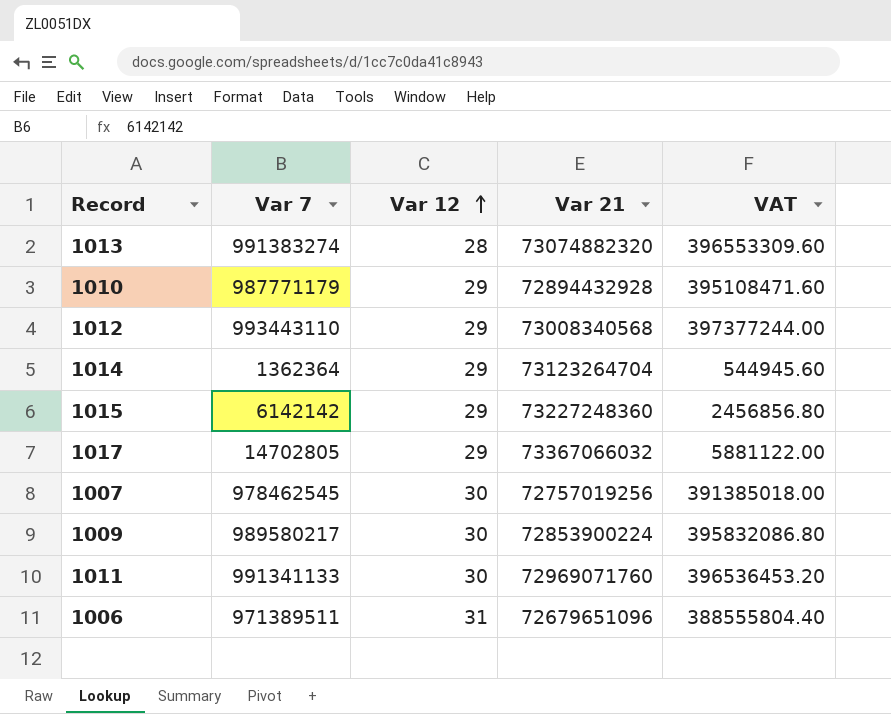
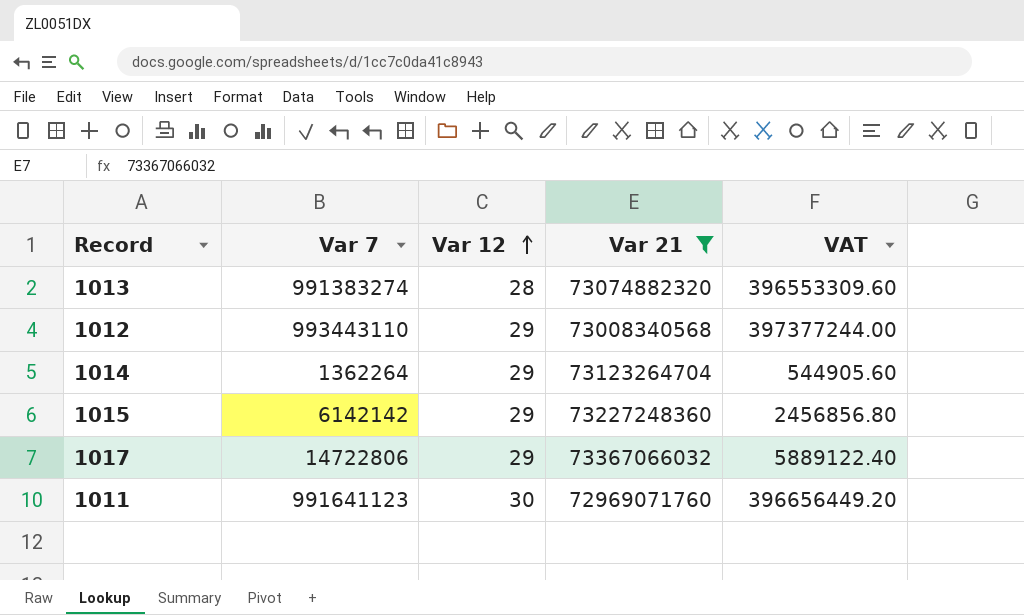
filter: none -> Var 21 >= 72969071760
1014 | Var 7: 1362364 -> 1362264
1014 | VAT: 544945.60 -> 544905.60
1017 | Var 7: 14702805 -> 14722806
1017 | VAT: 5881122.00 -> 5889122.40
1011 | Var 7: 991341133 -> 991641123
1011 | VAT: 396536453.20 -> 396656449.20

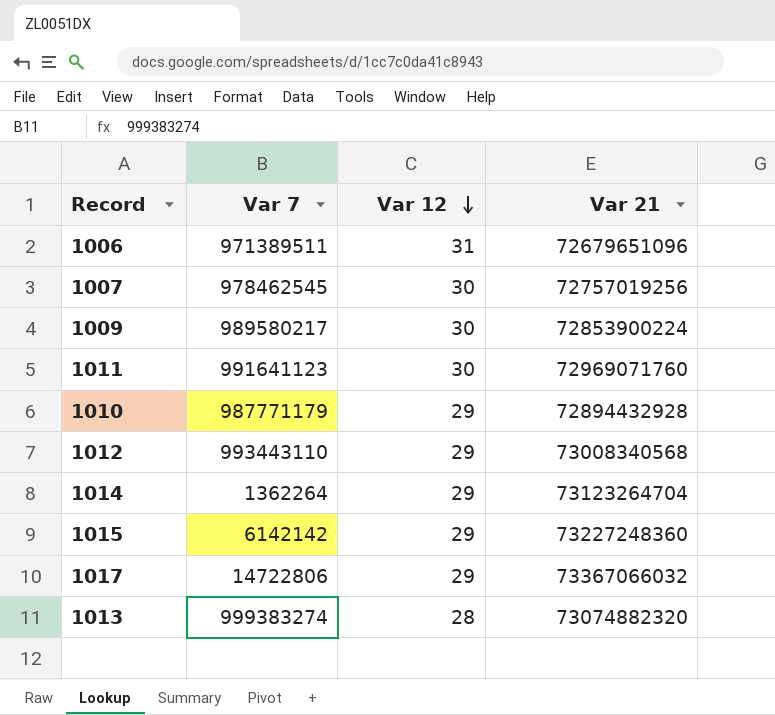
filter: Var 21 >= 72969071760 -> none
row order: Var 12 ascending -> Var 12 descending
column VAT | formula: [Var 7] * 0.4 -> none
1013 | Var 7: 991383274 -> 999383274

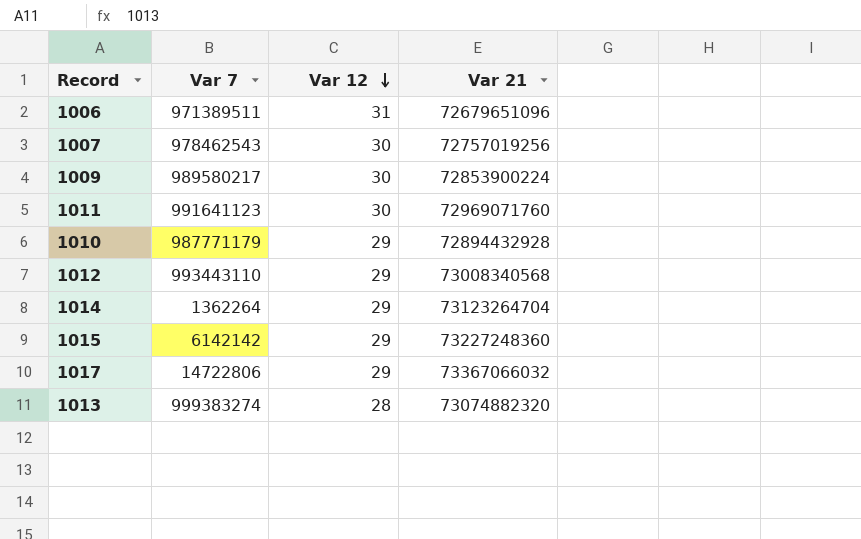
1007 | Var 7: 978462545 -> 978462543

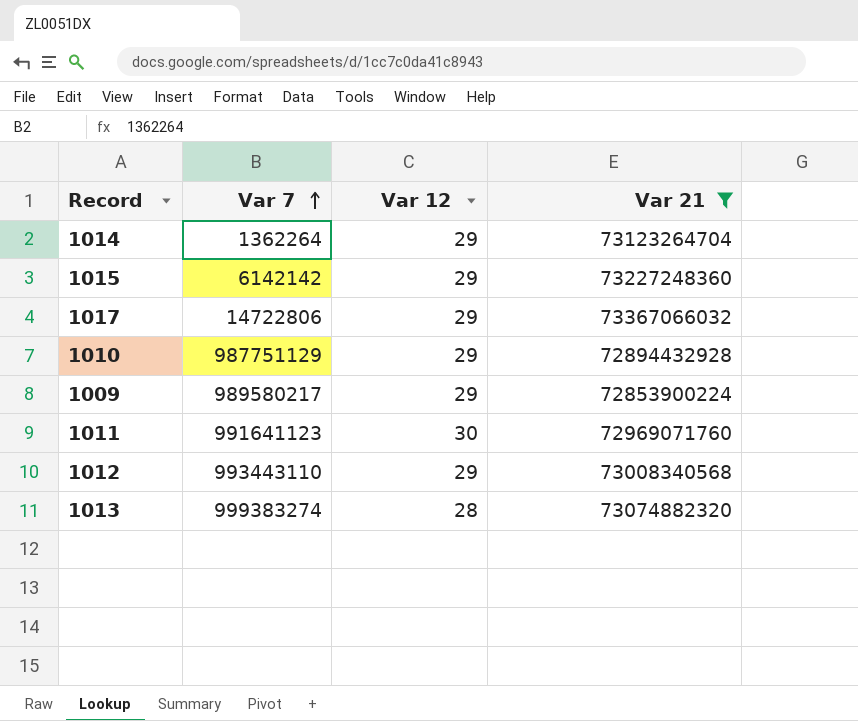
filter: none -> Var 21 >= 72853900224
row order: Var 12 descending -> Var 7 ascending
1010 | Var 7: 987771179 -> 987751129
1009 | Var 12: 30 -> 29

